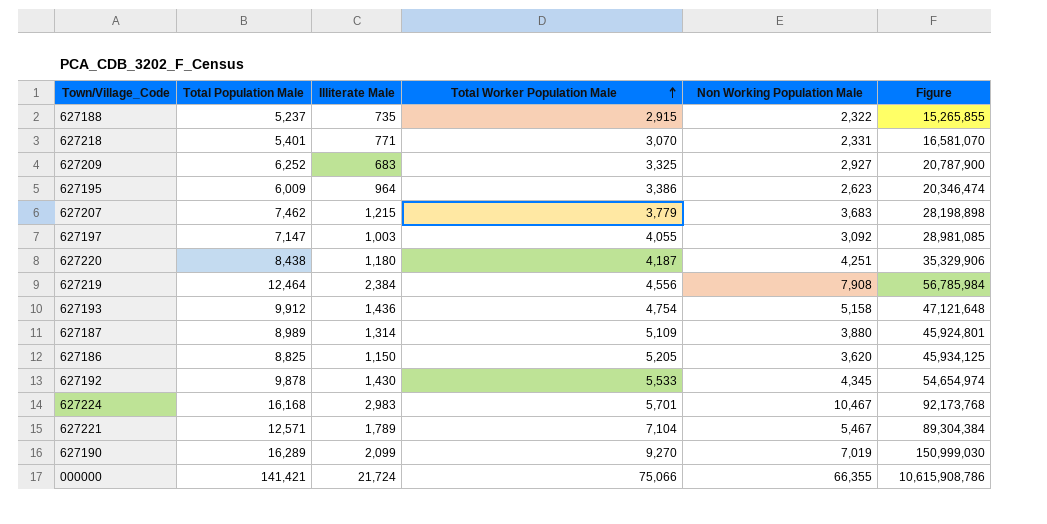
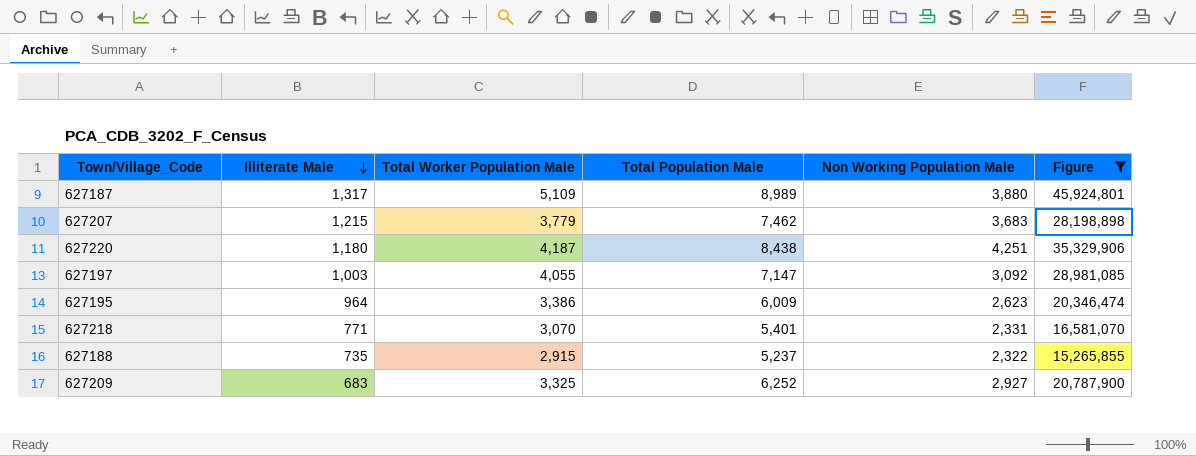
filter: none -> Figure <= 45,924,801
row order: Total Worker Population Male ascending -> Illiterate Male descending
column Total Population Male | position: 2 -> 4
627187 | Illiterate Male: 1,314 -> 1,317

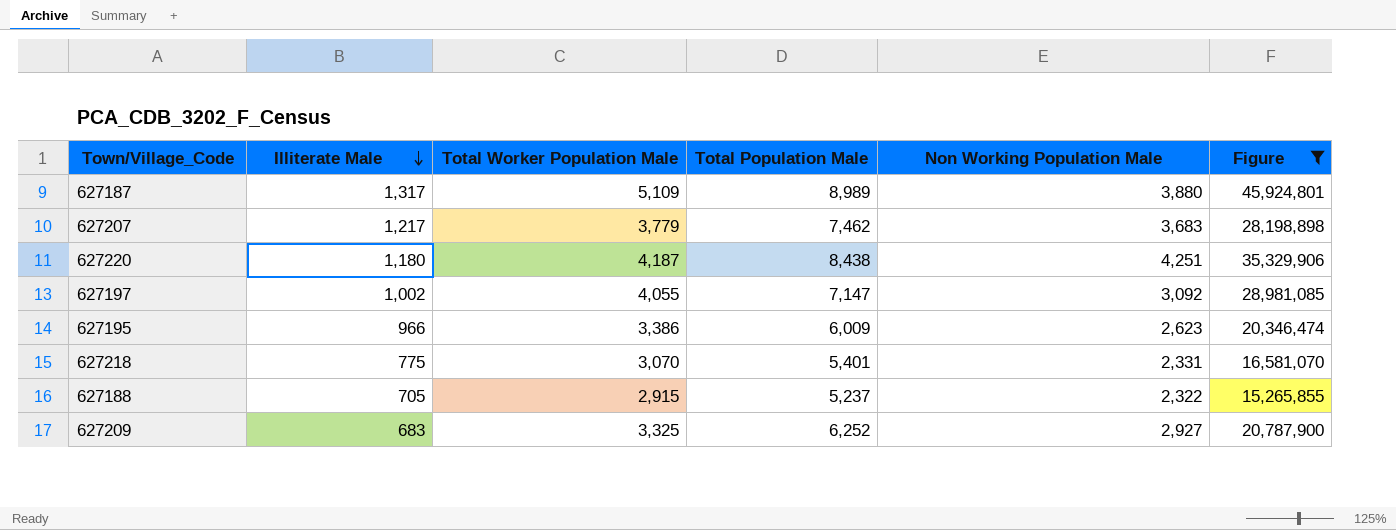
627207 | Illiterate Male: 1,215 -> 1,217
627197 | Illiterate Male: 1,003 -> 1,002
627195 | Illiterate Male: 964 -> 966
627218 | Illiterate Male: 771 -> 775
627188 | Illiterate Male: 735 -> 705

